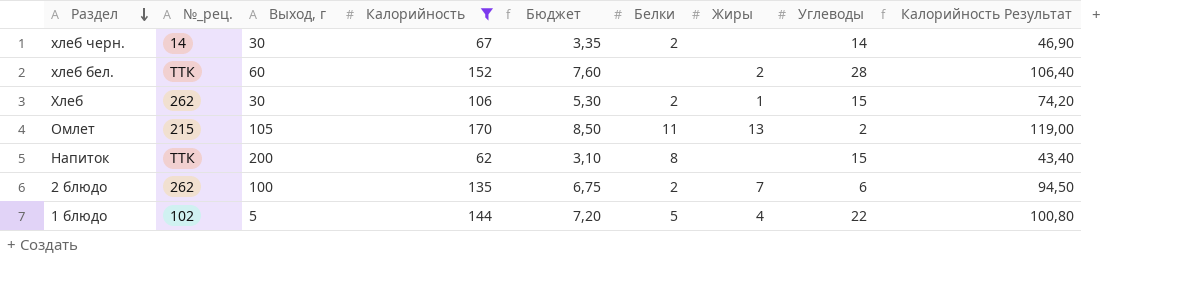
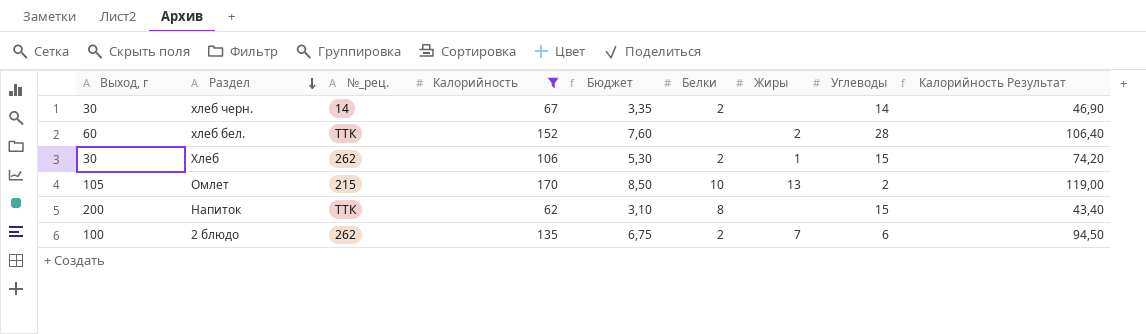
column Выход, г | position: 3 -> 1
row 1 блюдо: 102 | 5 | 144 | 7,20 | 5 | 4 | 22 | 100,80 -> none
Омлет | Белки: 11 -> 10

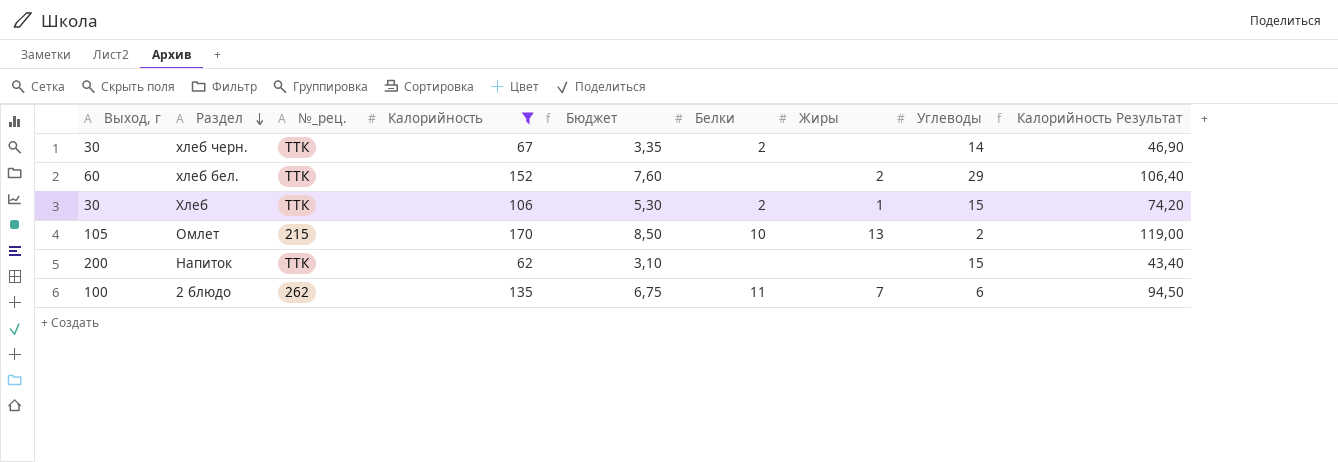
хлеб черн. | №_рец.: 14 -> ТТК
хлеб бел. | Углеводы: 28 -> 29
Хлеб | №_рец.: 262 -> ТТК
Напиток | Белки: 8 -> none
2 блюдо | Белки: 2 -> 11

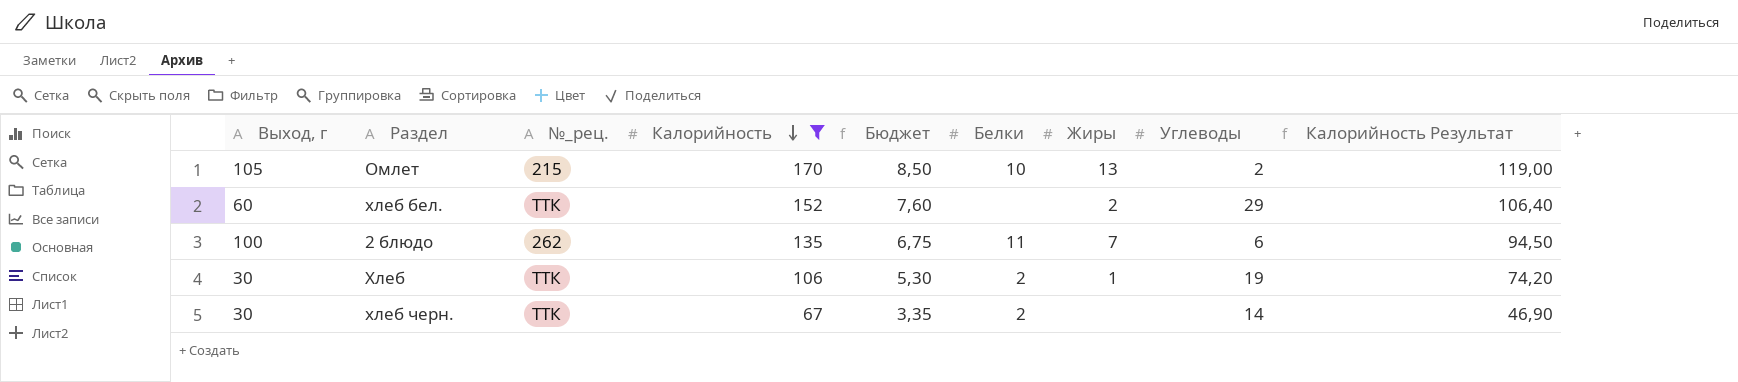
row order: Раздел descending -> Калорийность descending
row Напиток: 200 | ТТК | 62 | 3,10 | none | none | 15 | 43,40 -> none
Хлеб | Углеводы: 15 -> 19

